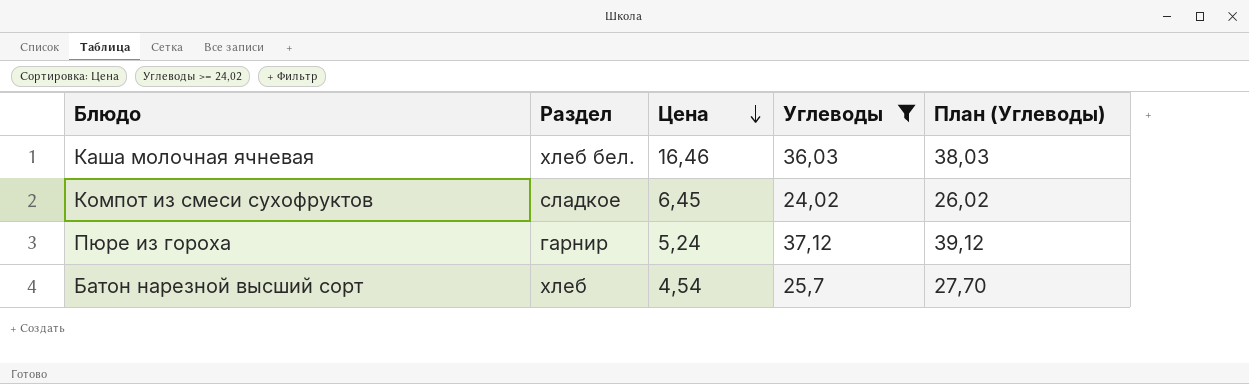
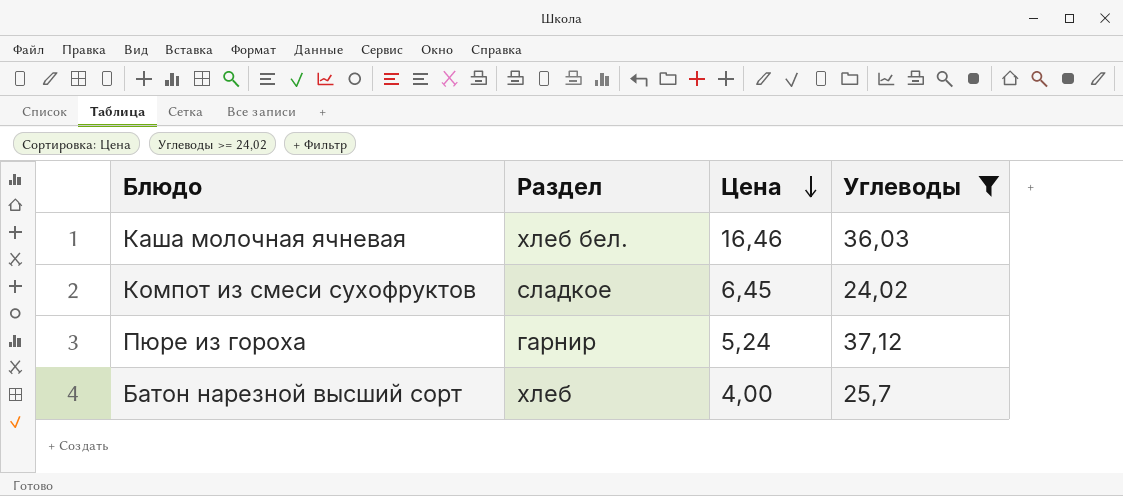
column План (Углеводы) | formula: [Углеводы] + 2 -> none
Батон нарезной высший сорт | Цена: 4,54 -> 4,00

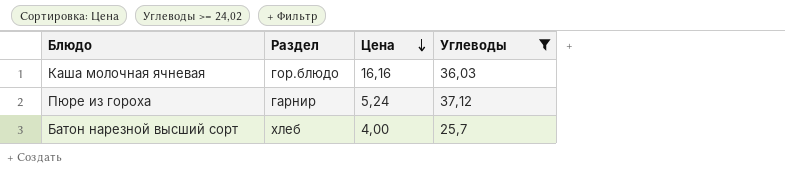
row Компот из смеси сухофруктов: сладкое | 6,45 | 24,02 -> none
Каша молочная ячневая | Раздел: хлеб бел. -> гор.блюдо
Каша молочная ячневая | Цена: 16,46 -> 16,16

